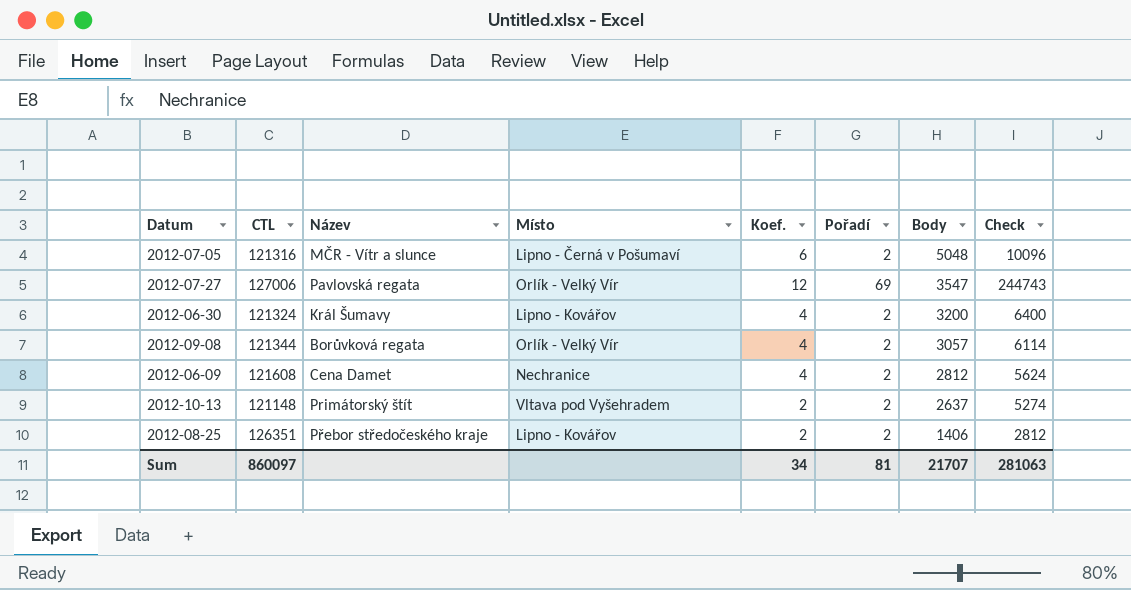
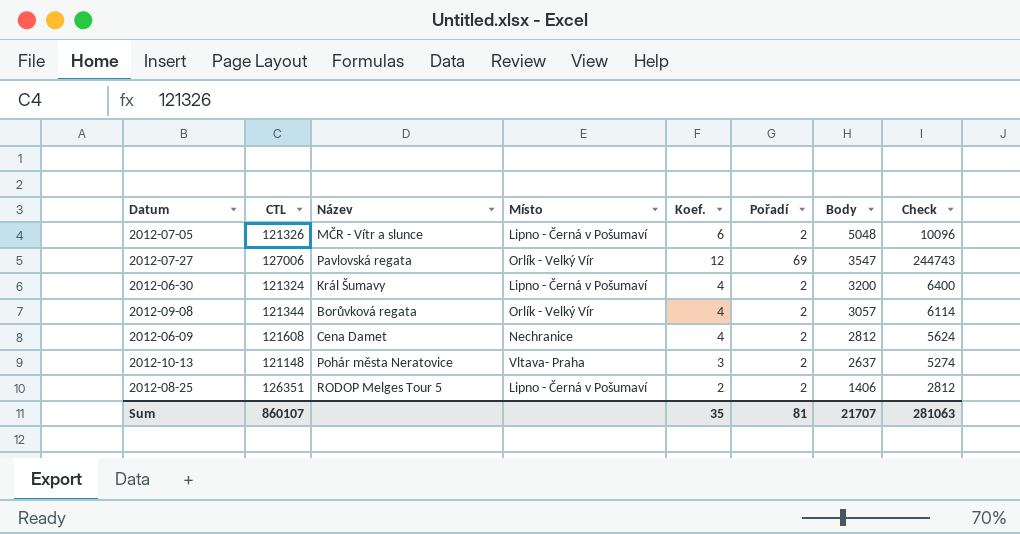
2012-07-05 | CTL: 121316 -> 121326
2012-06-30 | Místo: Lipno - Kovářov -> Lipno - Černá v Pošumaví
2012-10-13 | Název: Primátorský štít -> Pohár města Neratovice
2012-10-13 | Místo: Vltava pod Vyšehradem -> Vltava- Praha
2012-10-13 | Koef.: 2 -> 3
2012-08-25 | Název: Přebor středočeského kraje -> RODOP Melges Tour 5
2012-08-25 | Místo: Lipno - Kovářov -> Lipno - Černá v Pošumaví
Sum | CTL: 860097 -> 860107
Sum | Koef.: 34 -> 35

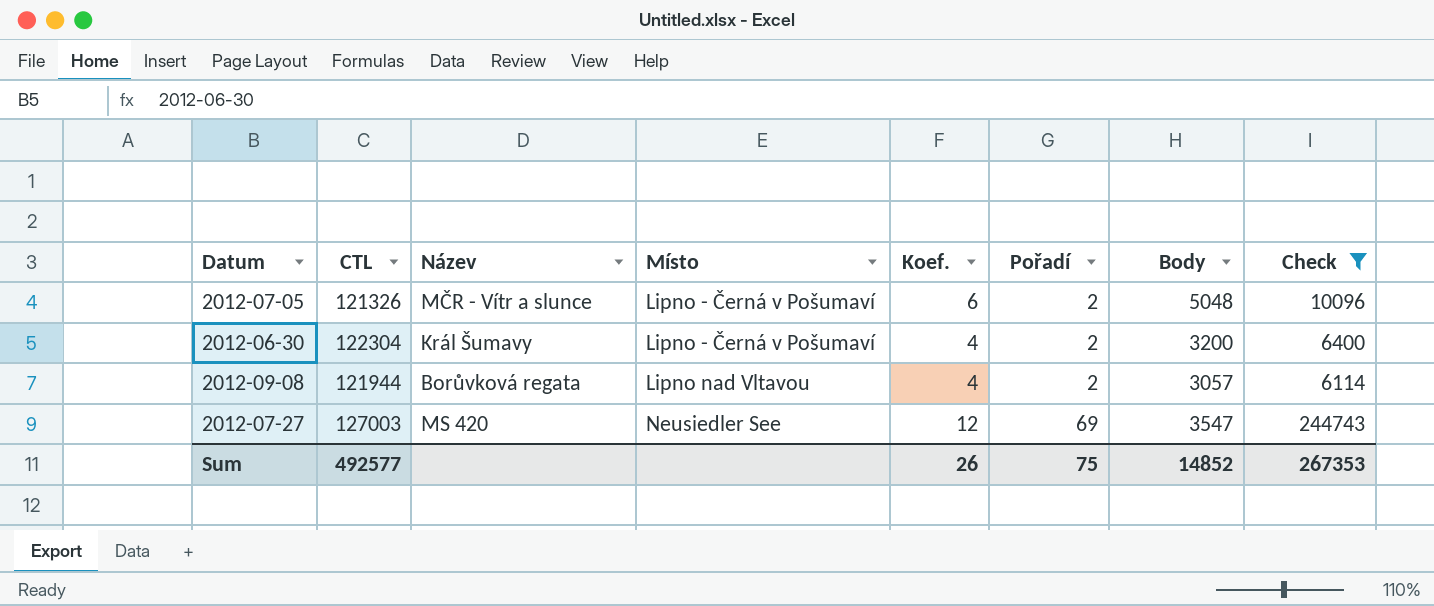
filter: none -> Check >= 6114
row order: Body descending -> Místo ascending
2012-06-30 | CTL: 121324 -> 122304
2012-09-08 | CTL: 121344 -> 121944
2012-09-08 | Místo: Orlík - Velký Vír -> Lipno nad Vltavou
2012-07-27 | CTL: 127006 -> 127003
2012-07-27 | Název: Pavlovská regata -> MS 420
2012-07-27 | Místo: Orlík - Velký Vír -> Neusiedler See
Sum | CTL: 860107 -> 492577
Sum | Koef.: 35 -> 26
Sum | Pořadí: 81 -> 75
Sum | Body: 21707 -> 14852
Sum | Check: 281063 -> 267353

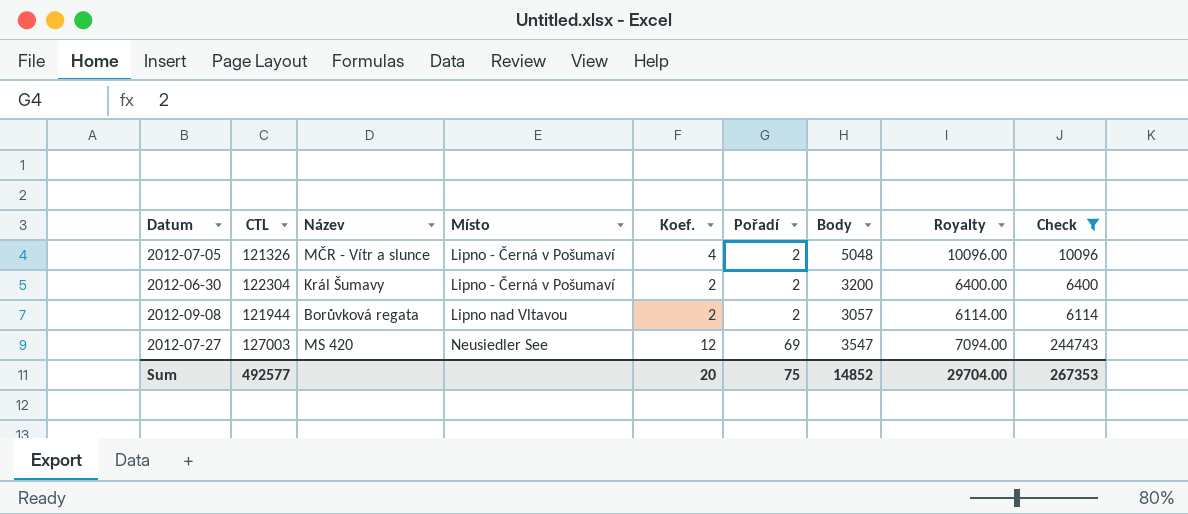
column Royalty | formula: none -> [Body] * 2
2012-07-05 | Koef.: 6 -> 4
2012-06-30 | Koef.: 4 -> 2
2012-09-08 | Koef.: 4 -> 2
Sum | Koef.: 26 -> 20

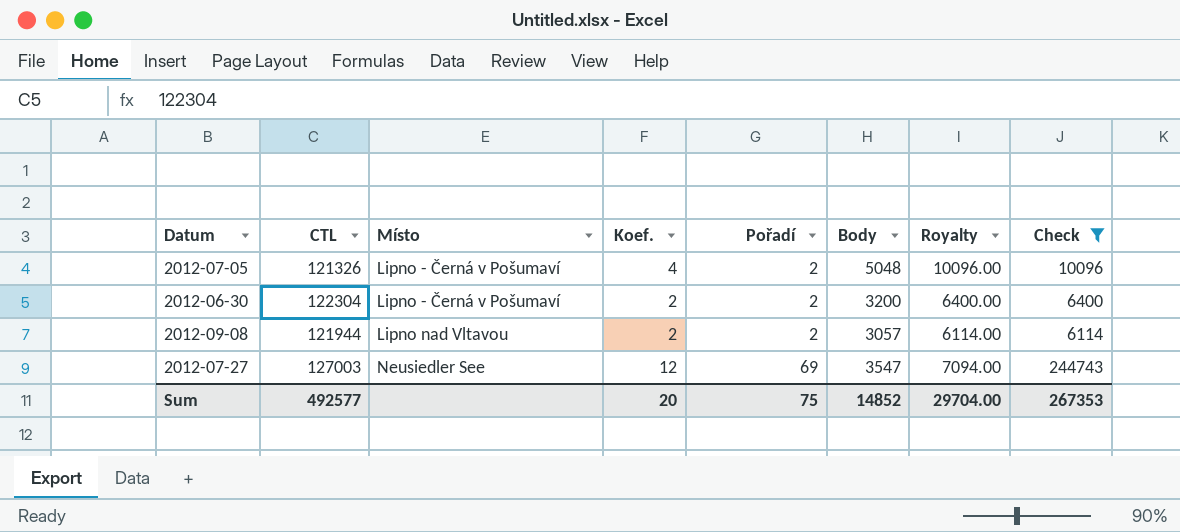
column Název | position: 3 -> none

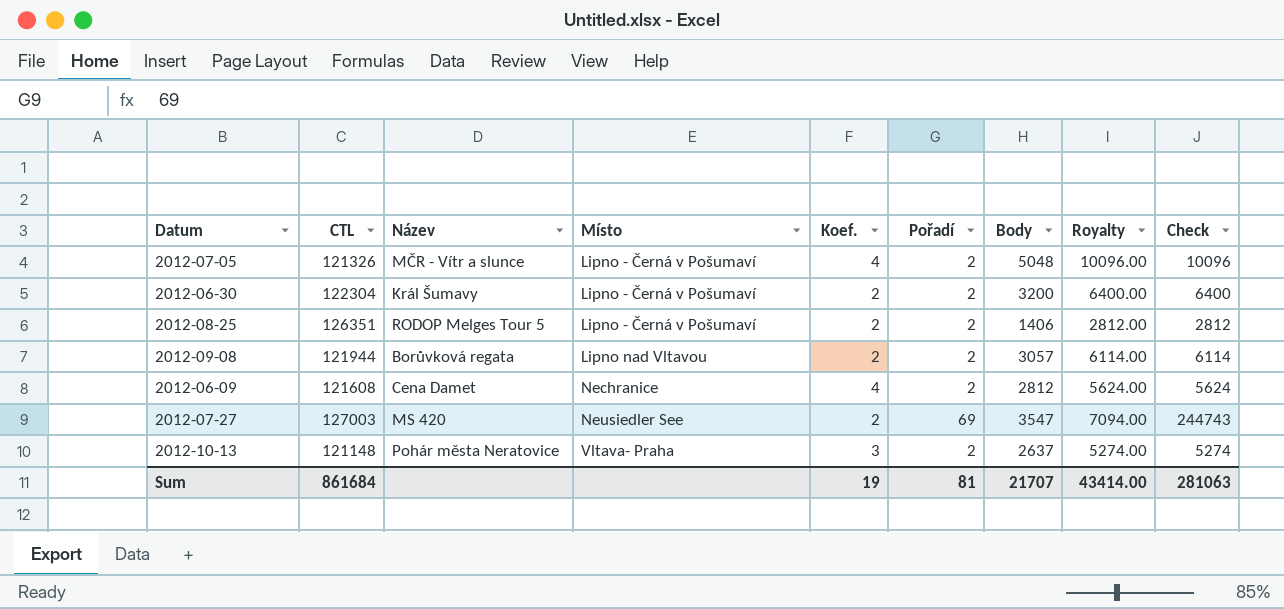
filter: Check >= 6114 -> none
column Název | position: none -> 3
2012-07-27 | Koef.: 12 -> 2
Sum | CTL: 492577 -> 861684
Sum | Koef.: 20 -> 19
Sum | Pořadí: 75 -> 81
Sum | Body: 14852 -> 21707
Sum | Royalty: 29704.00 -> 43414.00
Sum | Check: 267353 -> 281063

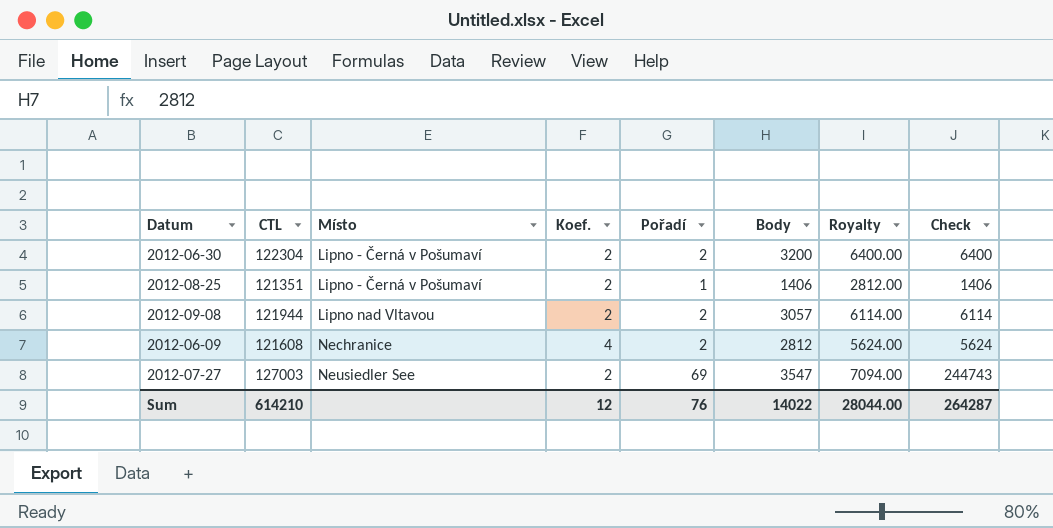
column Název | position: 3 -> none
row 2012-07-05: 121326 | MČR - Vítr a slunce | Lipno - Černá v Pošumaví | 4 | 2 | 5048 | 10096.00 | 10096 -> none
row 2012-10-13: 121148 | Pohár města Neratovice | Vltava- Praha | 3 | 2 | 2637 | 5274.00 | 5274 -> none
2012-08-25 | CTL: 126351 -> 121351
2012-08-25 | Pořadí: 2 -> 1
2012-08-25 | Check: 2812 -> 1406
Sum | CTL: 861684 -> 614210
Sum | Koef.: 19 -> 12
Sum | Pořadí: 81 -> 76
Sum | Body: 21707 -> 14022
Sum | Royalty: 43414.00 -> 28044.00
Sum | Check: 281063 -> 264287

